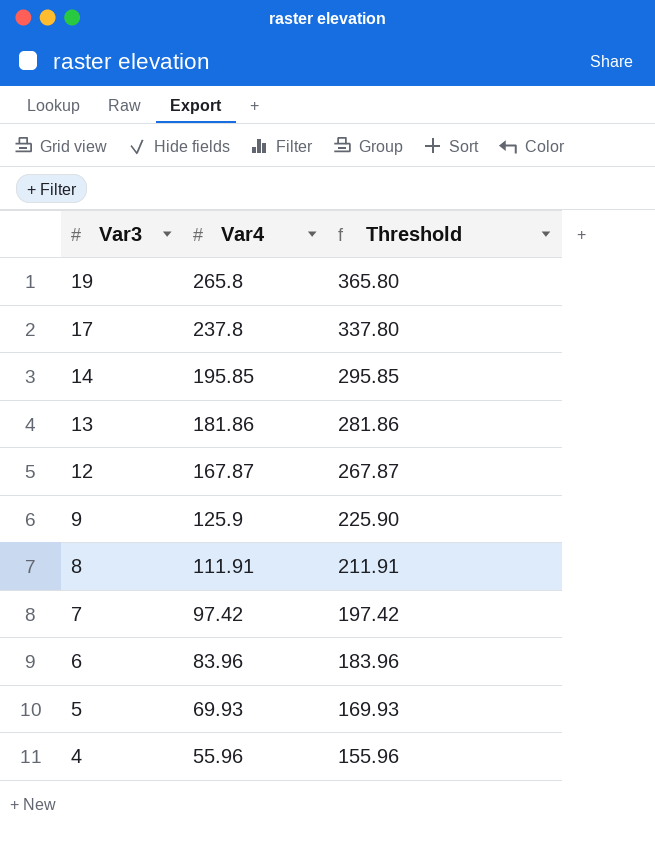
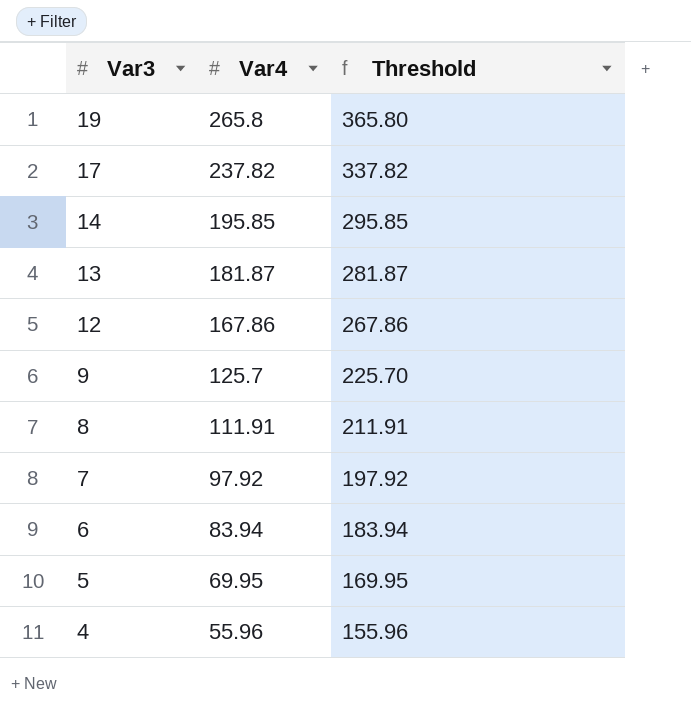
17 | Var4: 237.8 -> 237.82
17 | Threshold: 337.80 -> 337.82
13 | Var4: 181.86 -> 181.87
13 | Threshold: 281.86 -> 281.87
12 | Var4: 167.87 -> 167.86
12 | Threshold: 267.87 -> 267.86
9 | Var4: 125.9 -> 125.7
9 | Threshold: 225.90 -> 225.70
7 | Var4: 97.42 -> 97.92
7 | Threshold: 197.42 -> 197.92
6 | Var4: 83.96 -> 83.94
6 | Threshold: 183.96 -> 183.94
5 | Var4: 69.93 -> 69.95
5 | Threshold: 169.93 -> 169.95

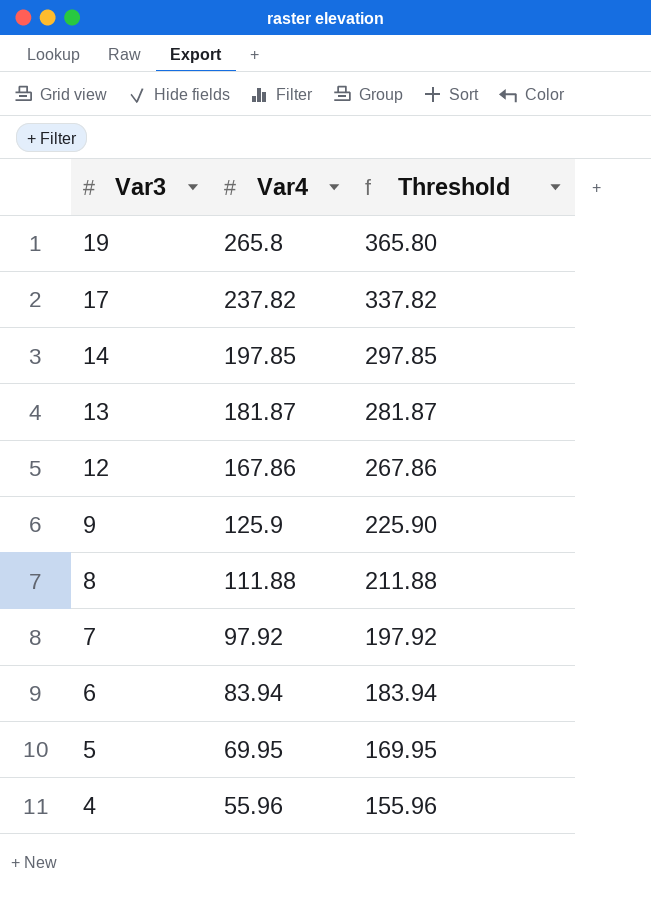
14 | Var4: 195.85 -> 197.85
14 | Threshold: 295.85 -> 297.85
9 | Var4: 125.7 -> 125.9
9 | Threshold: 225.70 -> 225.90
8 | Var4: 111.91 -> 111.88
8 | Threshold: 211.91 -> 211.88

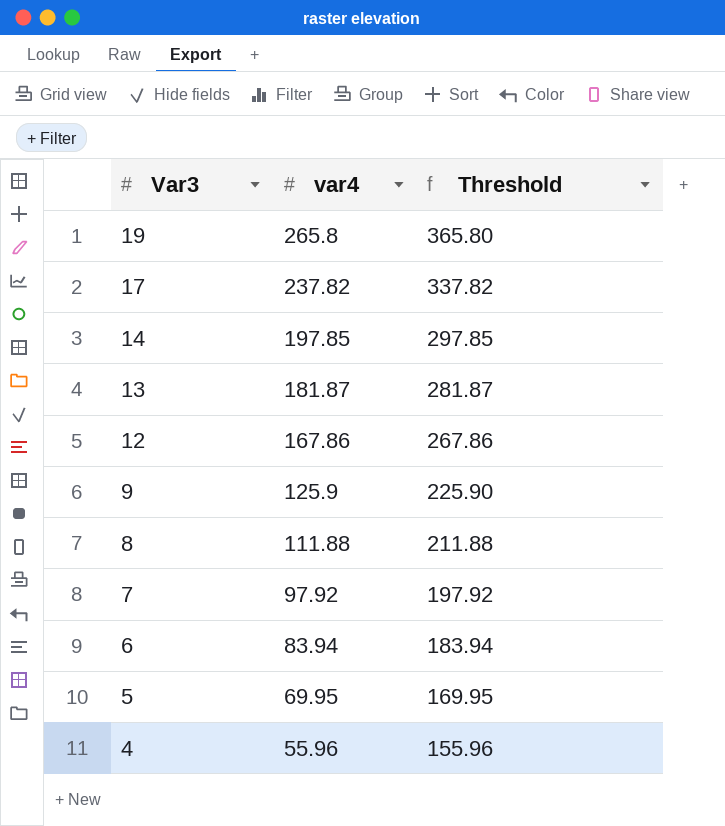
column name: Var4 -> var4

